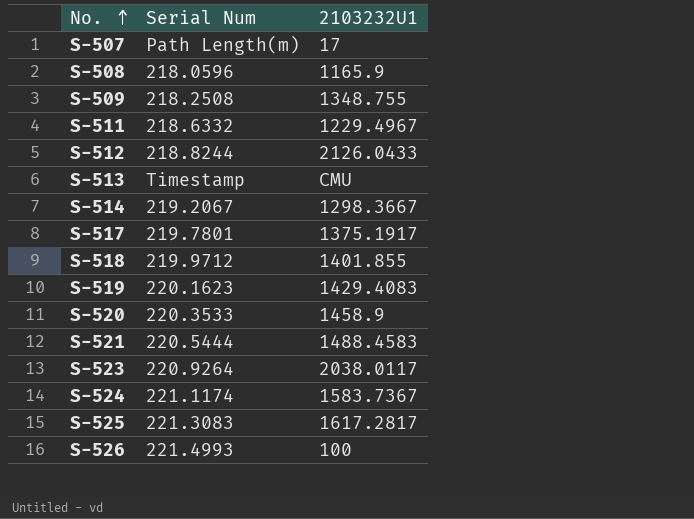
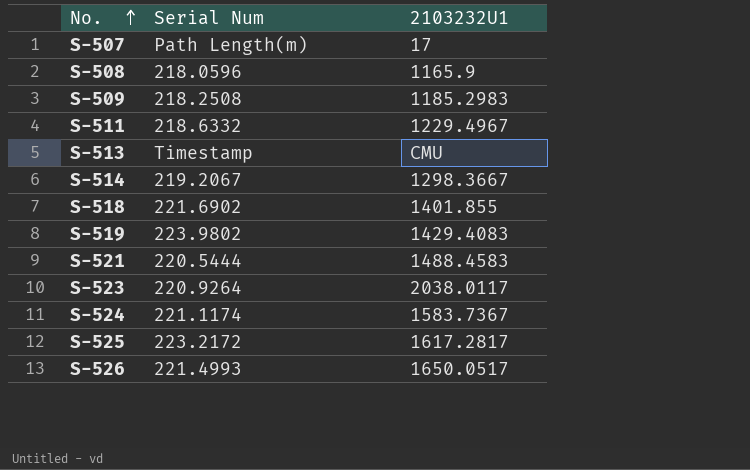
row S-512: 218.8244 | 2126.0433 -> none
row S-517: 219.7801 | 1375.1917 -> none
row S-520: 220.3533 | 1458.9 -> none
S-509 | 2103232U1: 1348.755 -> 1185.2983
S-518 | Serial Num: 219.9712 -> 221.6902
S-519 | Serial Num: 220.1623 -> 223.9802
S-525 | Serial Num: 221.3083 -> 223.2172
S-526 | 2103232U1: 100 -> 1650.0517

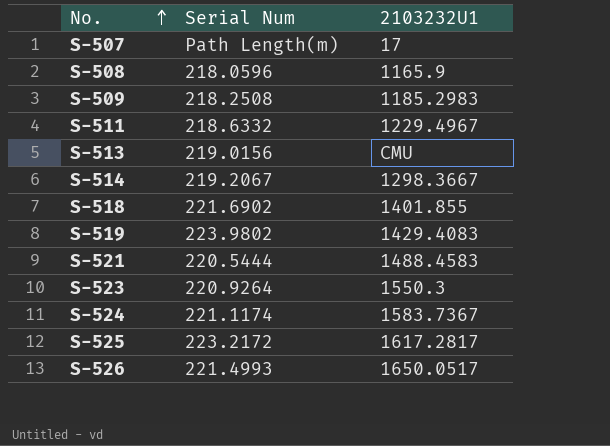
S-513 | Serial Num: Timestamp -> 219.0156
S-523 | 2103232U1: 2038.0117 -> 1550.3

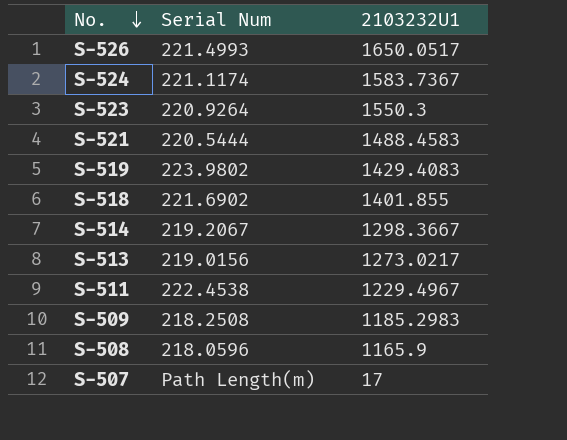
row order: No. ascending -> No. descending
row S-525: 223.2172 | 1617.2817 -> none
S-513 | 2103232U1: CMU -> 1273.0217
S-511 | Serial Num: 218.6332 -> 222.4538

